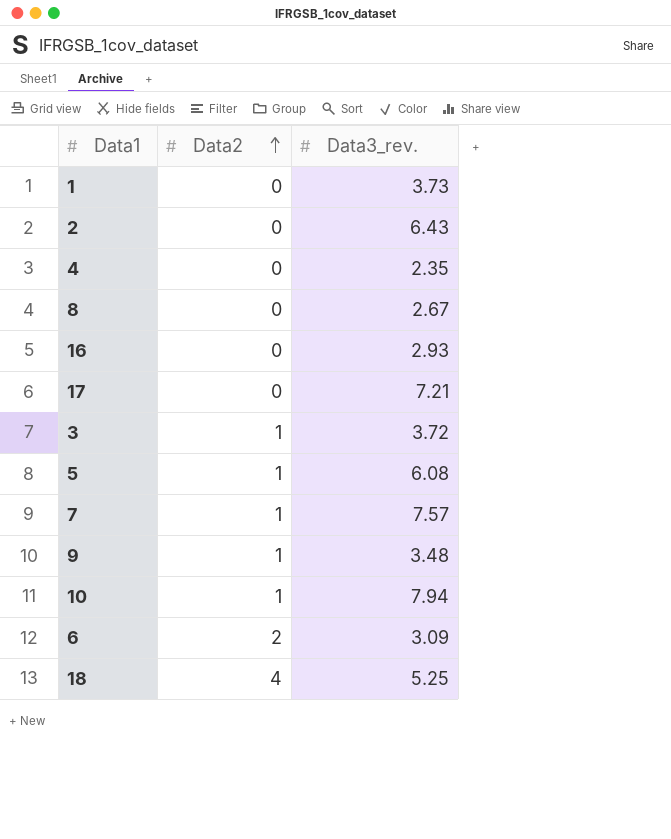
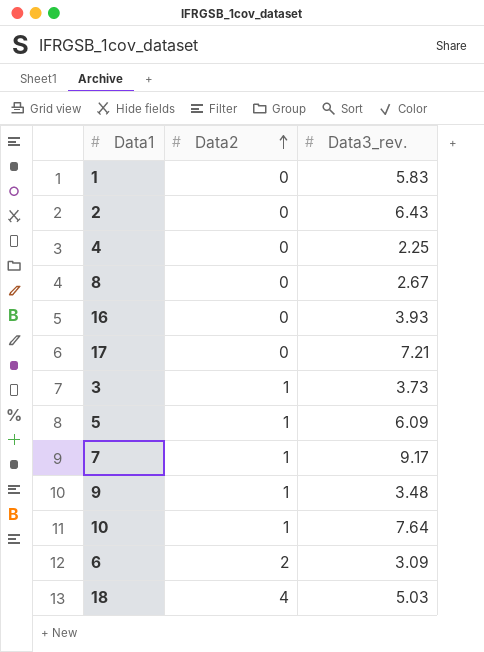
1 | Data3_rev.: 3.73 -> 5.83
4 | Data3_rev.: 2.35 -> 2.25
16 | Data3_rev.: 2.93 -> 3.93
3 | Data3_rev.: 3.72 -> 3.73
5 | Data3_rev.: 6.08 -> 6.09
7 | Data3_rev.: 7.57 -> 9.17
10 | Data3_rev.: 7.94 -> 7.64
18 | Data3_rev.: 5.25 -> 5.03

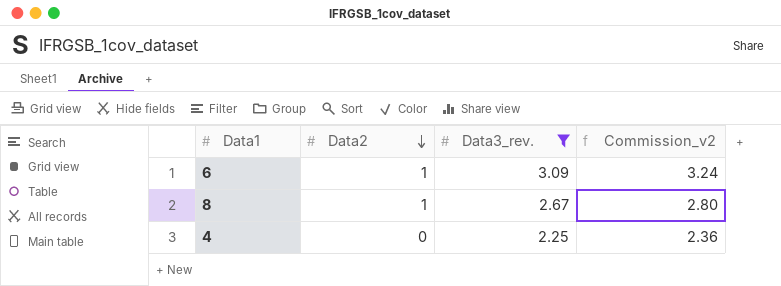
filter: none -> Data3_rev. <= 3.09
row order: Data2 ascending -> Data2 descending
column Commission_v2 | formula: none -> [Data3_rev.] * 1.05
6 | Data2: 2 -> 1
8 | Data2: 0 -> 1

